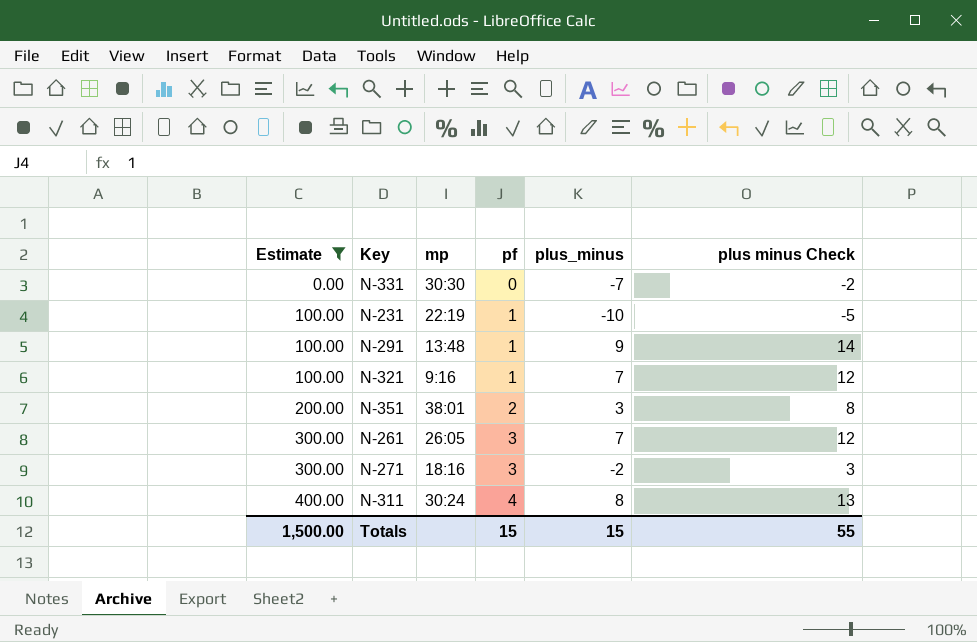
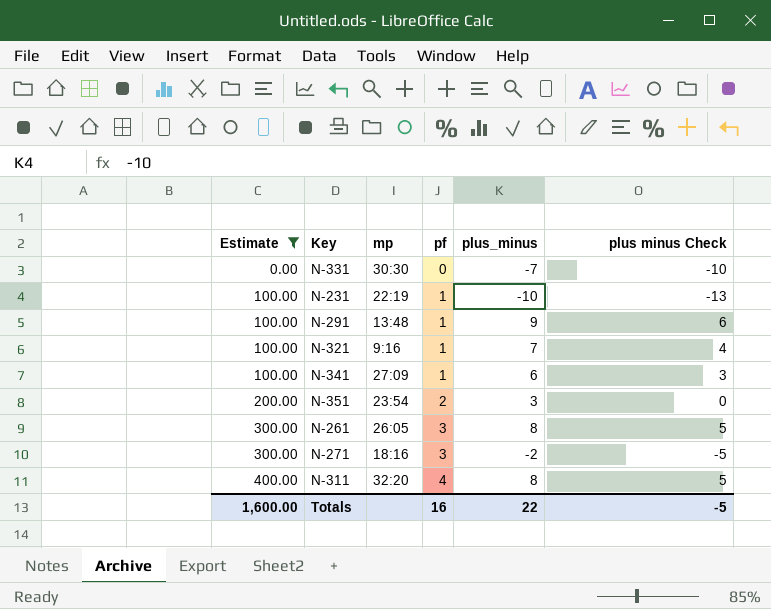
column plus minus Check | formula: [plus_minus] + 5 -> [plus_minus] - 3
row N-341: none -> 100.00 | 27:09 | 1 | 6 | 3
N-351 | mp: 38:01 -> 23:54
N-261 | plus_minus: 7 -> 8
N-311 | mp: 30:24 -> 32:20
Totals | Estimate: 1,500.00 -> 1,600.00
Totals | pf: 15 -> 16
Totals | plus_minus: 15 -> 22
Totals | plus minus Check: 55 -> -5

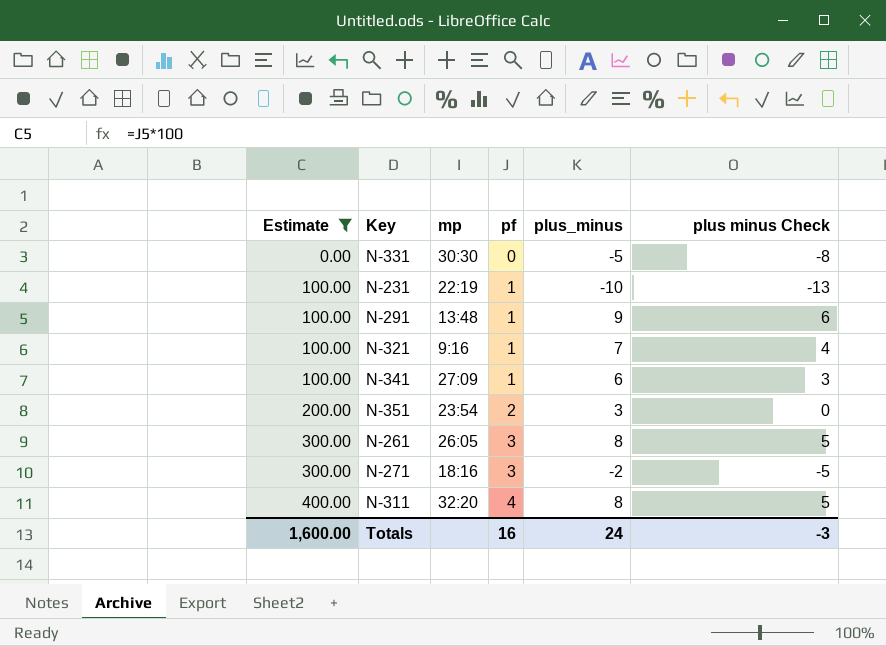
N-331 | plus_minus: -7 -> -5
N-331 | plus minus Check: -10 -> -8
Totals | plus_minus: 22 -> 24
Totals | plus minus Check: -5 -> -3

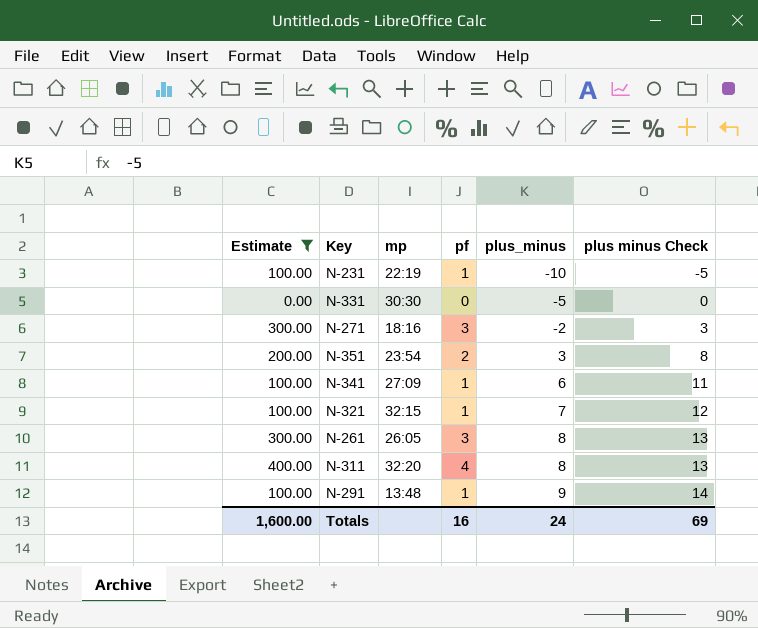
row order: Estimate ascending -> plus_minus ascending
column plus minus Check | formula: [plus_minus] - 3 -> [plus_minus] + 5
N-321 | mp: 9:16 -> 32:15
Totals | plus minus Check: -3 -> 69

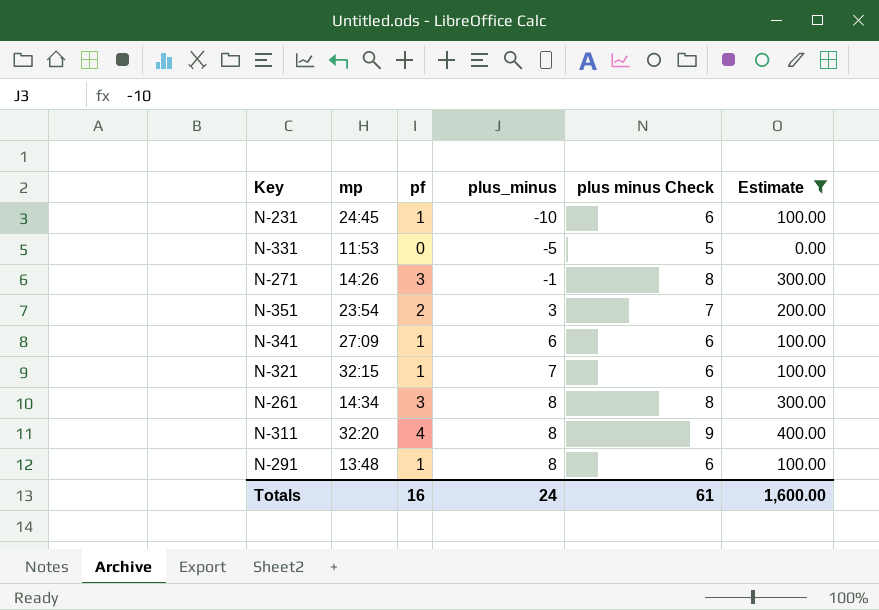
column plus minus Check | formula: [plus_minus] + 5 -> [pf] + 5
column Estimate | position: 1 -> 6
N-231 | mp: 22:19 -> 24:45
N-331 | mp: 30:30 -> 11:53
N-271 | mp: 18:16 -> 14:26
N-271 | plus_minus: -2 -> -1
N-261 | mp: 26:05 -> 14:34
N-291 | plus_minus: 9 -> 8
Totals | plus minus Check: 69 -> 61

